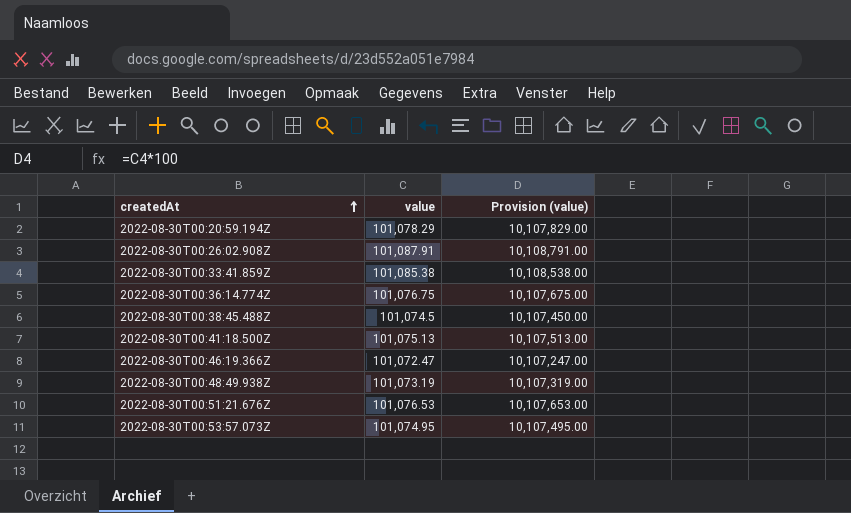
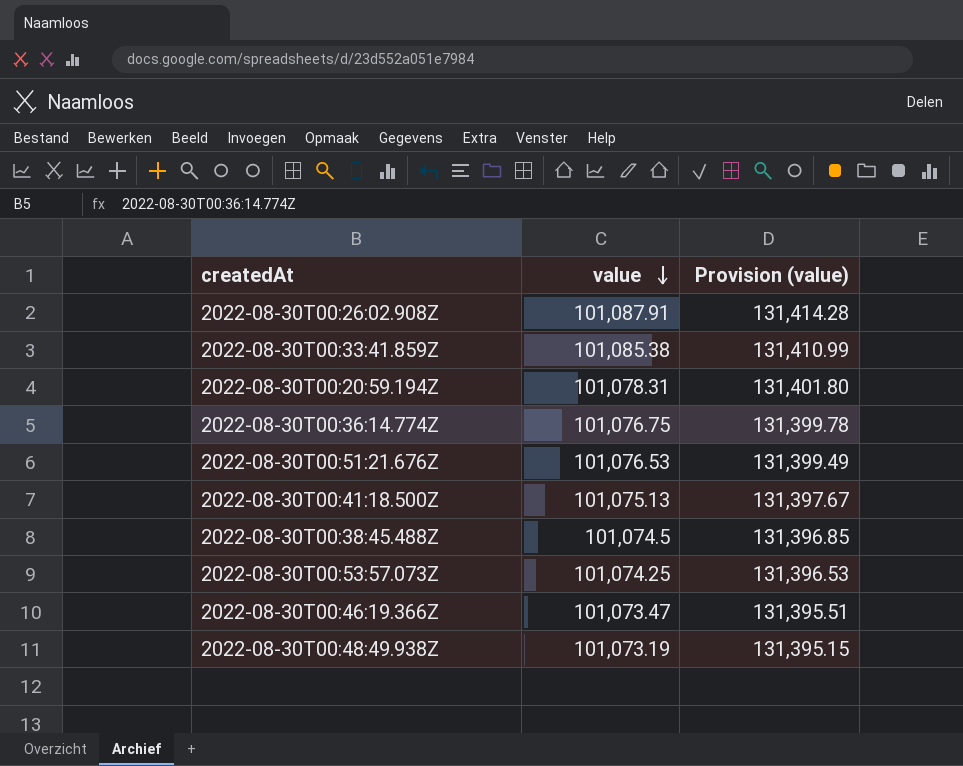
row order: createdAt ascending -> value descending
column Provision (value) | formula: [value] * 100 -> [value] * 1.3
2022-08-30T00:20:59.194Z | value: 101,078.29 -> 101,078.31
2022-08-30T00:53:57.073Z | value: 101,074.95 -> 101,074.25
2022-08-30T00:46:19.366Z | value: 101,072.47 -> 101,073.47

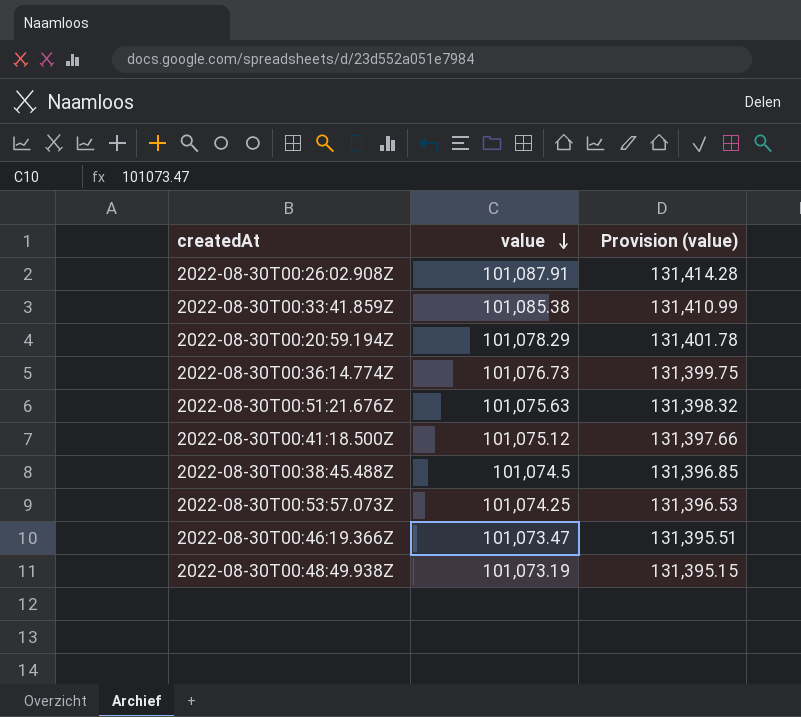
2022-08-30T00:20:59.194Z | value: 101,078.31 -> 101,078.29
2022-08-30T00:20:59.194Z | Provision (value): 131,401.80 -> 131,401.78
2022-08-30T00:36:14.774Z | value: 101,076.75 -> 101,076.73
2022-08-30T00:36:14.774Z | Provision (value): 131,399.78 -> 131,399.75
2022-08-30T00:51:21.676Z | value: 101,076.53 -> 101,075.63
2022-08-30T00:51:21.676Z | Provision (value): 131,399.49 -> 131,398.32
2022-08-30T00:41:18.500Z | value: 101,075.13 -> 101,075.12
2022-08-30T00:41:18.500Z | Provision (value): 131,397.67 -> 131,397.66

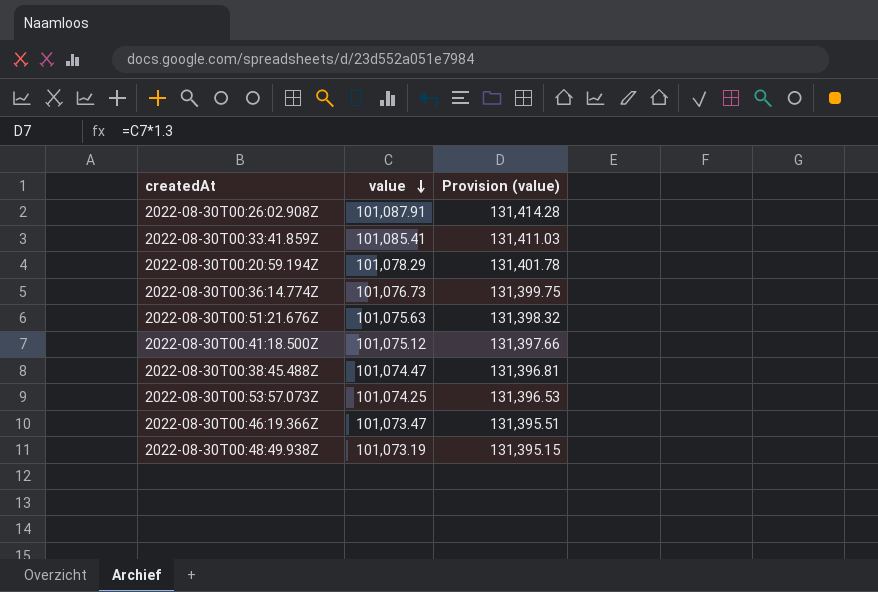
2022-08-30T00:33:41.859Z | value: 101,085.38 -> 101,085.41
2022-08-30T00:33:41.859Z | Provision (value): 131,410.99 -> 131,411.03
2022-08-30T00:38:45.488Z | value: 101,074.5 -> 101,074.47
2022-08-30T00:38:45.488Z | Provision (value): 131,396.85 -> 131,396.81

